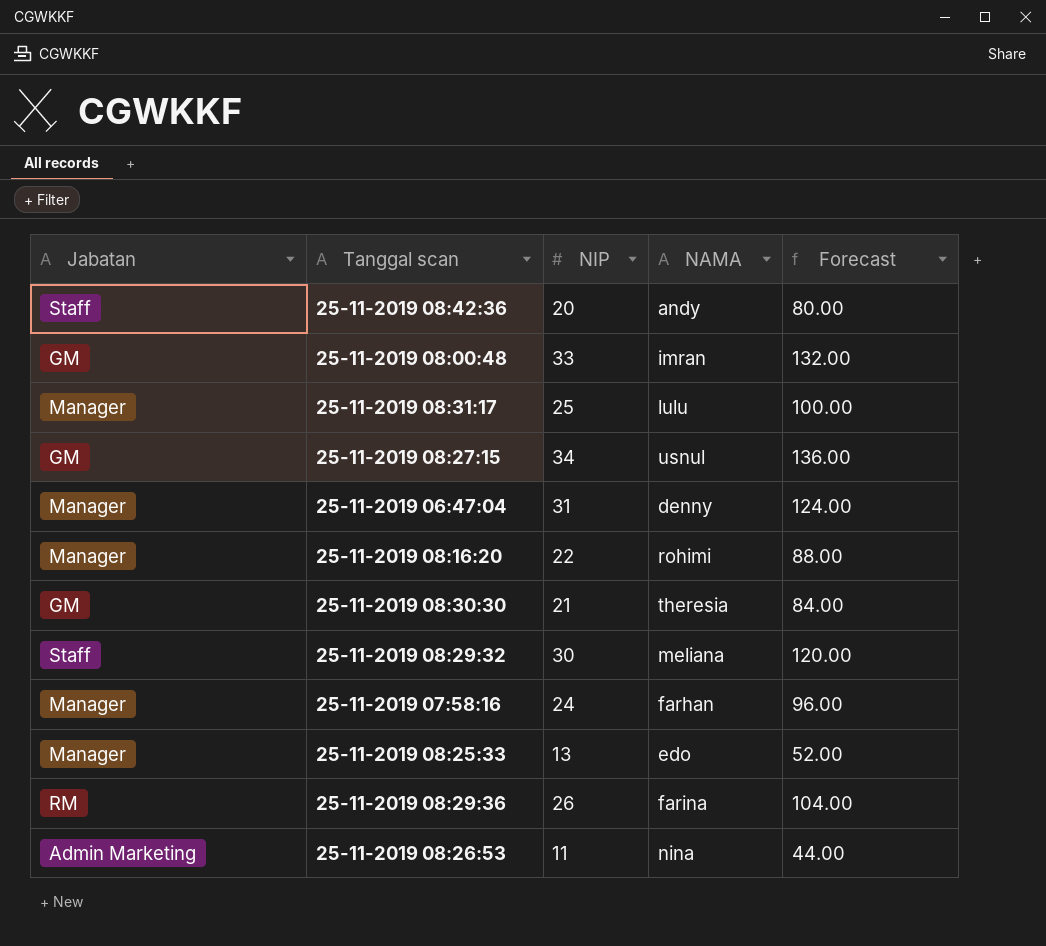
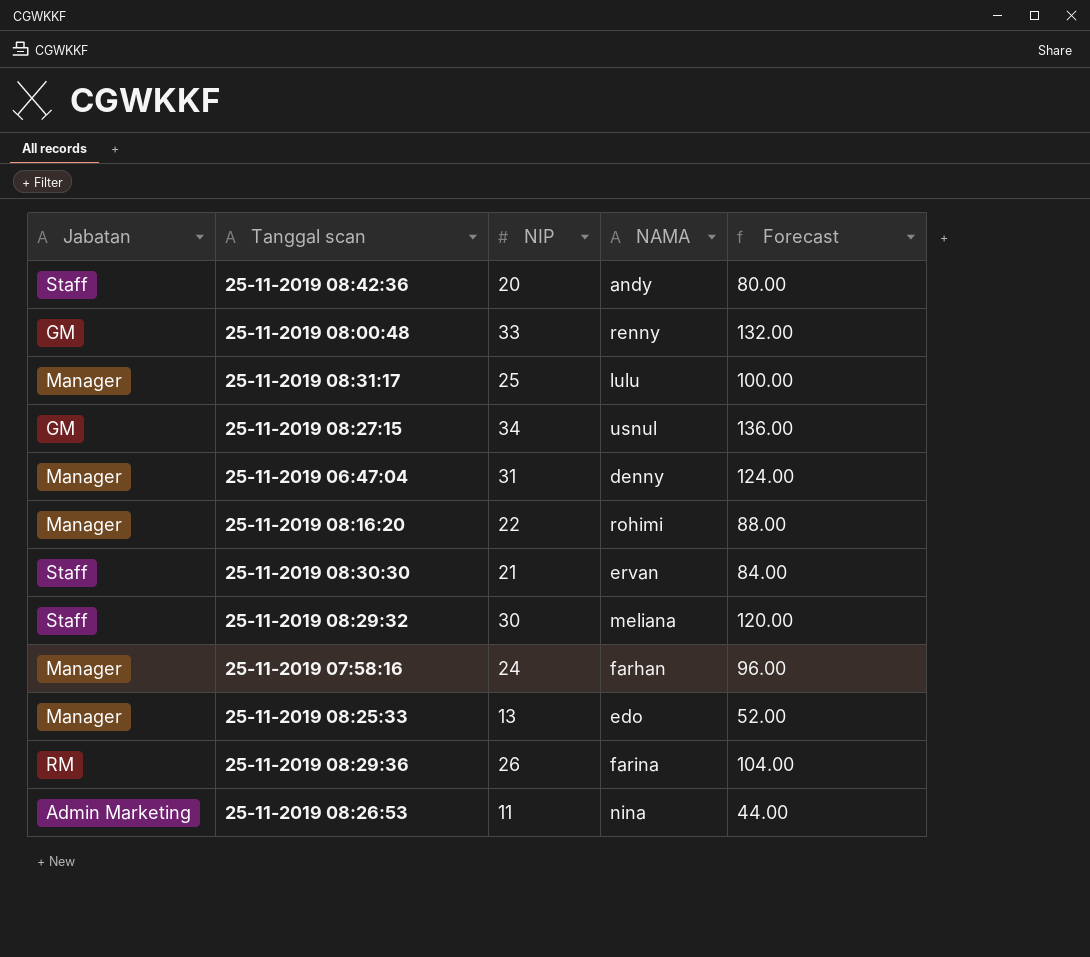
25-11-2019 08:00:48 | NAMA: imran -> renny
25-11-2019 08:30:30 | Jabatan: GM -> Staff
25-11-2019 08:30:30 | NAMA: theresia -> ervan

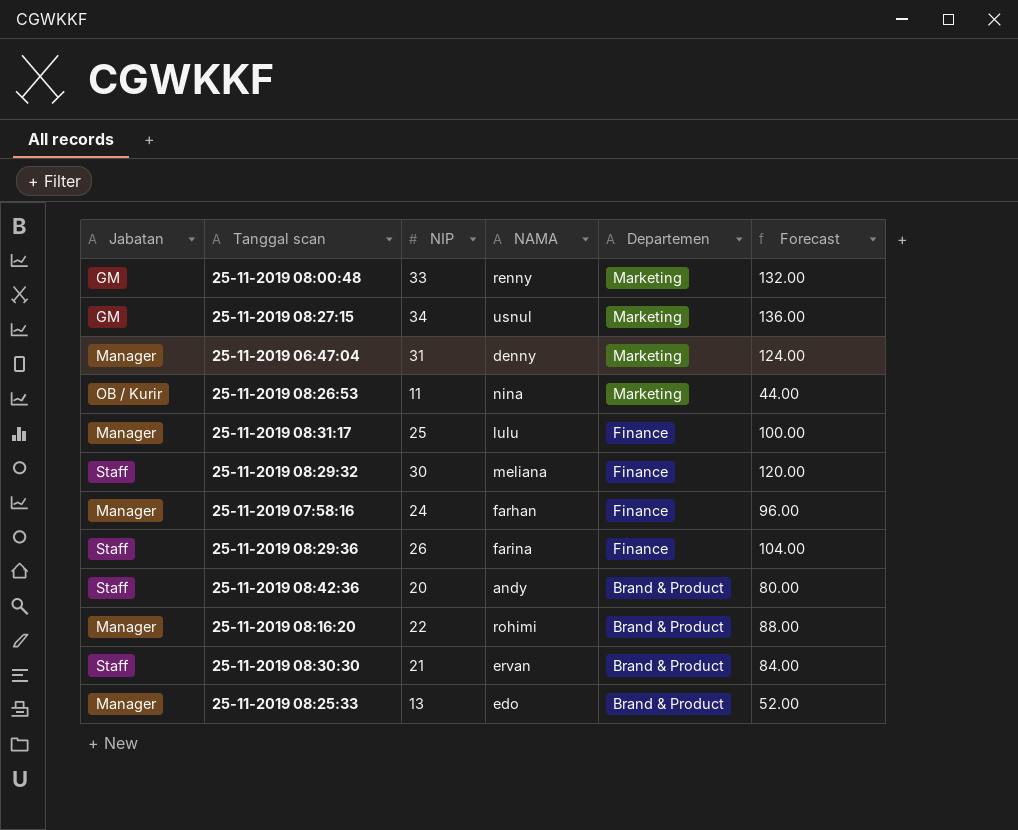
row order: none -> Departemen descending
column Departemen | position: none -> 5
25-11-2019 08:26:53 | Jabatan: Admin Marketing -> OB / Kurir
25-11-2019 08:29:36 | Jabatan: RM -> Staff

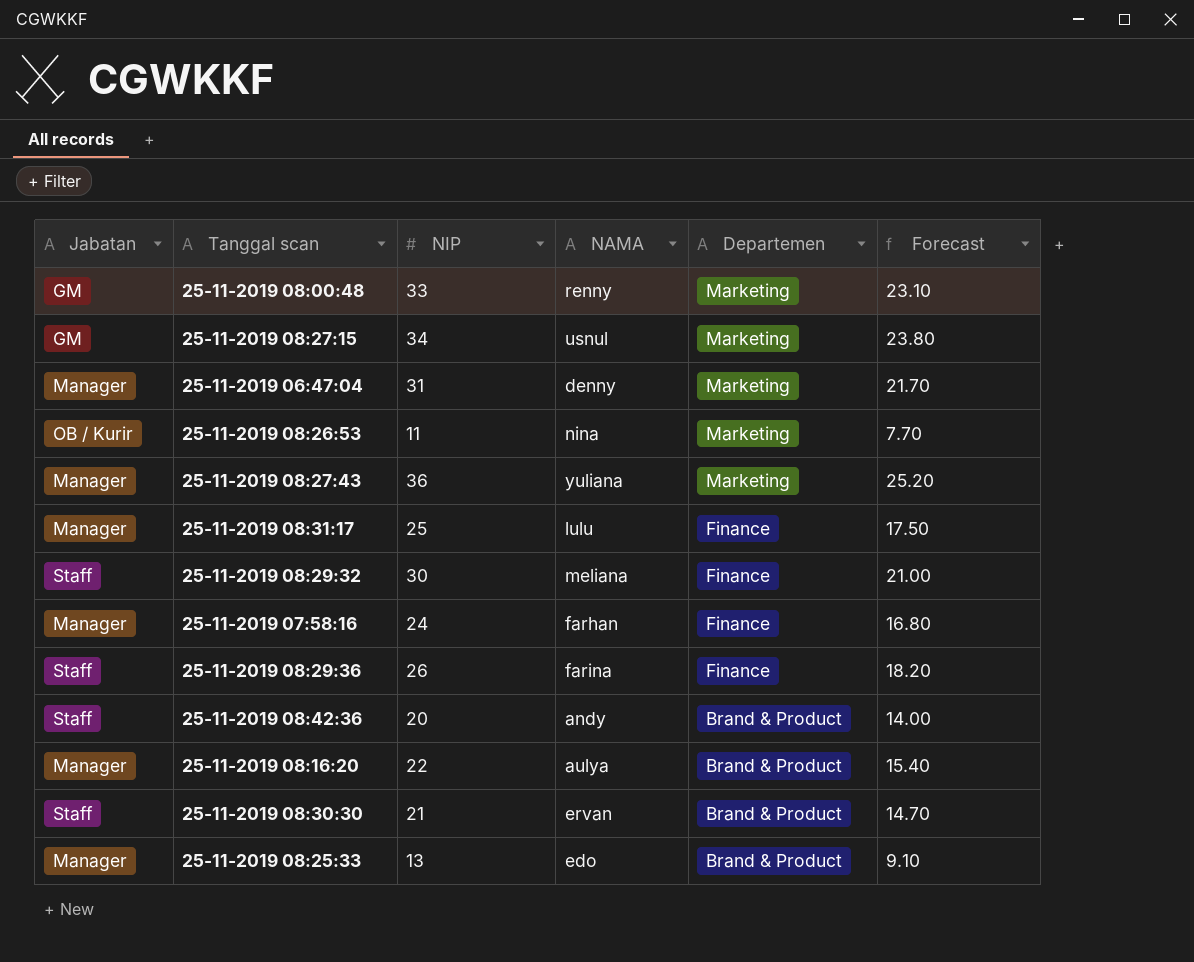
column Forecast | formula: [NIP] * 4 -> [NIP] * 0.7
row 25-11-2019 08:27:43: none -> Manager | 36 | yuliana | Marketing | 25.20
25-11-2019 08:16:20 | NAMA: rohimi -> aulya

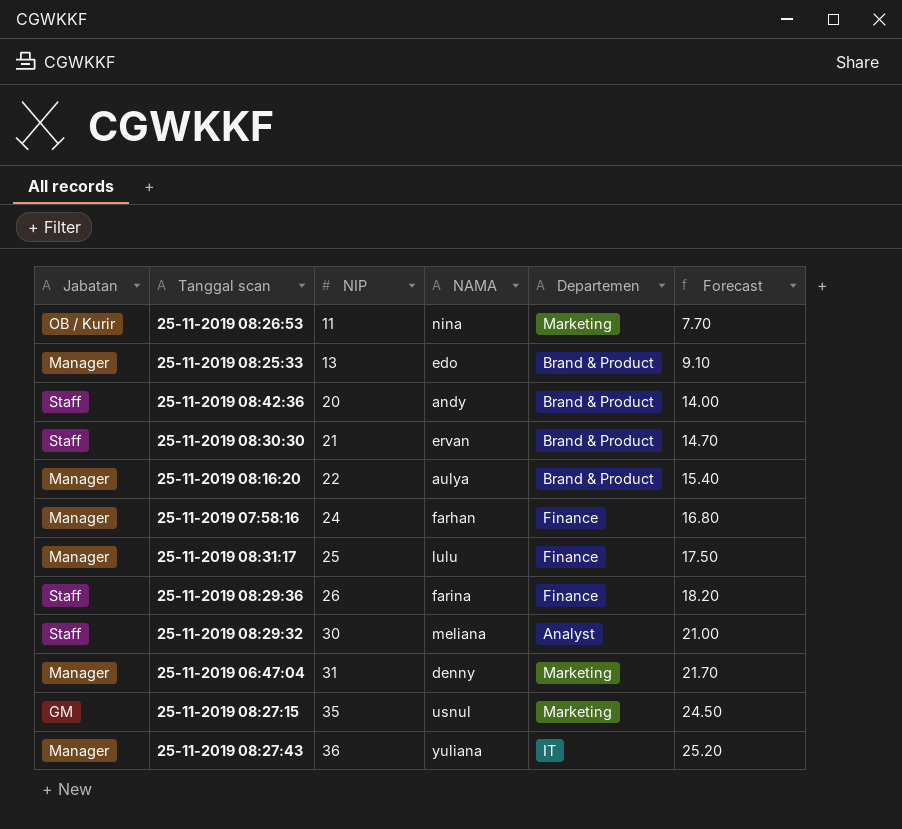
row order: Departemen descending -> NIP ascending
row 25-11-2019 08:00:48: GM | 33 | renny | Marketing | 23.10 -> none
25-11-2019 08:29:32 | Departemen: Finance -> Analyst
25-11-2019 08:27:15 | NIP: 34 -> 35
25-11-2019 08:27:15 | Forecast: 23.80 -> 24.50
25-11-2019 08:27:43 | Departemen: Marketing -> IT

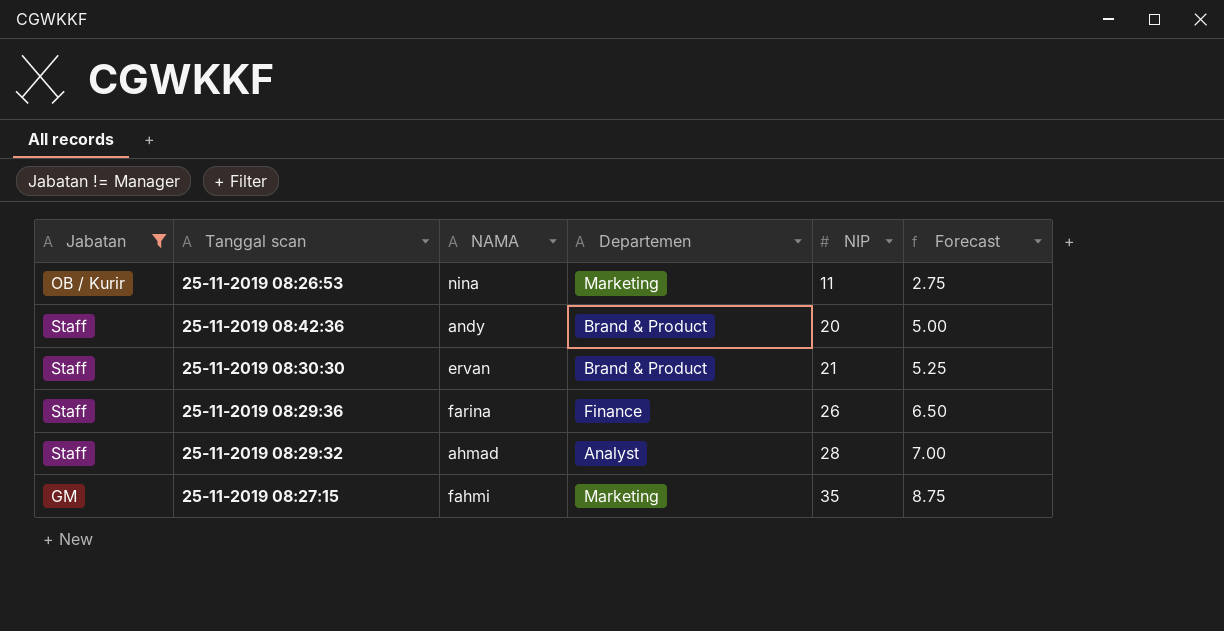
filter: none -> Jabatan != Manager
column NIP | position: 3 -> 5
column Forecast | formula: [NIP] * 0.7 -> [NIP] * 0.25
25-11-2019 08:29:32 | NAMA: meliana -> ahmad
25-11-2019 08:29:32 | NIP: 30 -> 28
25-11-2019 08:27:15 | NAMA: usnul -> fahmi

